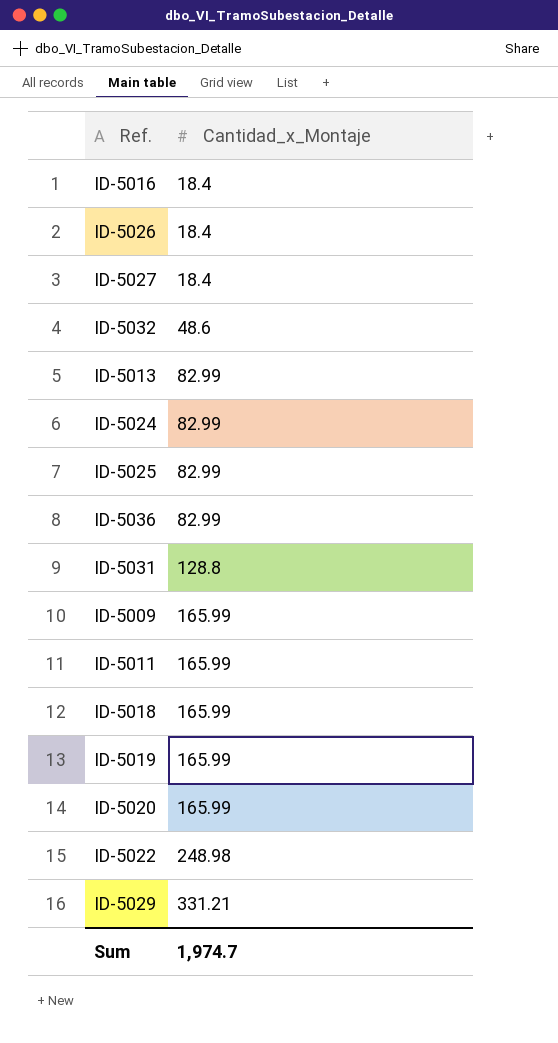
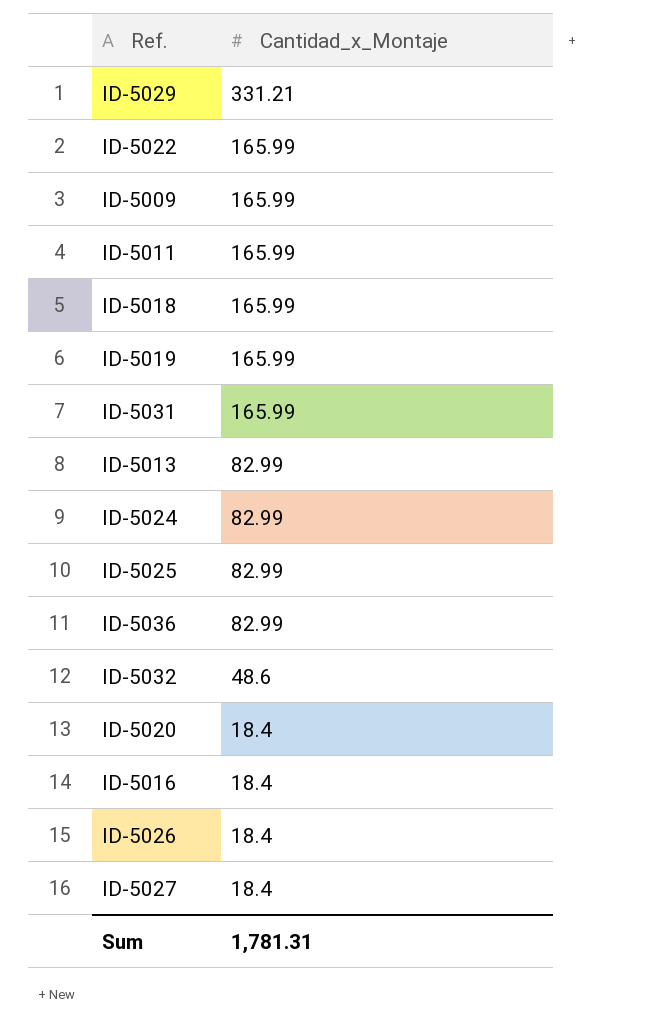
row order: Cantidad_x_Montaje ascending -> Cantidad_x_Montaje descending
ID-5022 | Cantidad_x_Montaje: 248.98 -> 165.99
ID-5031 | Cantidad_x_Montaje: 128.8 -> 165.99
ID-5020 | Cantidad_x_Montaje: 165.99 -> 18.4
Sum | Cantidad_x_Montaje: 1,974.7 -> 1,781.31

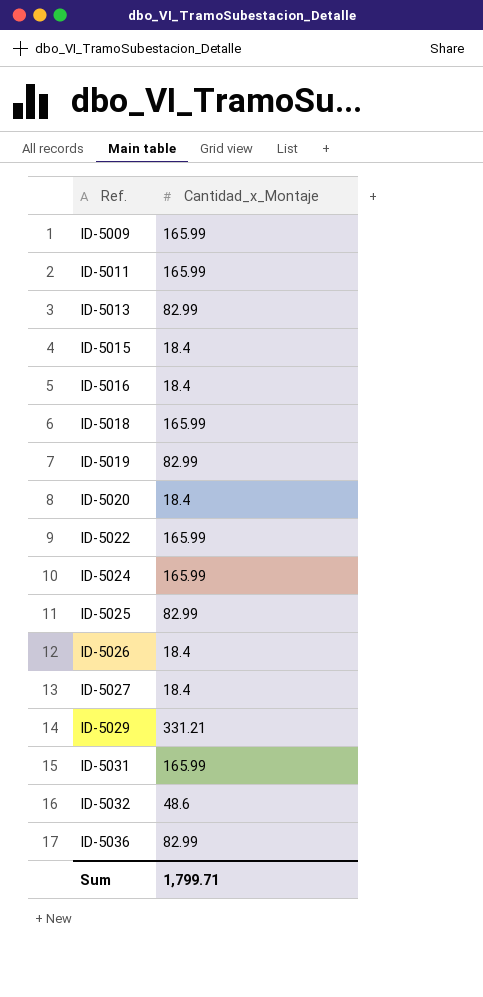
row order: Cantidad_x_Montaje descending -> Ref. ascending
row ID-5015: none -> 18.4
ID-5019 | Cantidad_x_Montaje: 165.99 -> 82.99
ID-5024 | Cantidad_x_Montaje: 82.99 -> 165.99
Sum | Cantidad_x_Montaje: 1,781.31 -> 1,799.71

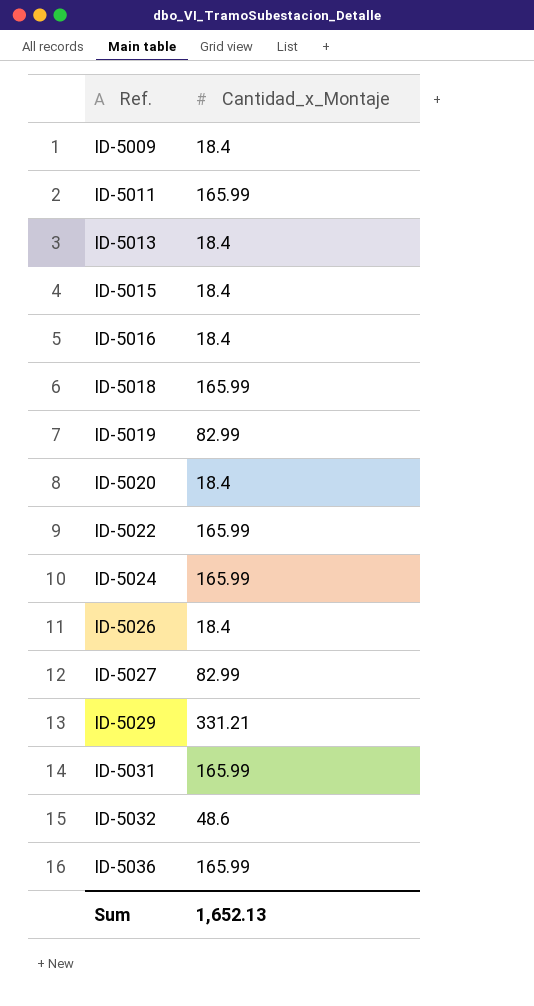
row ID-5025: 82.99 -> none
ID-5009 | Cantidad_x_Montaje: 165.99 -> 18.4
ID-5013 | Cantidad_x_Montaje: 82.99 -> 18.4
ID-5027 | Cantidad_x_Montaje: 18.4 -> 82.99
ID-5036 | Cantidad_x_Montaje: 82.99 -> 165.99
Sum | Cantidad_x_Montaje: 1,799.71 -> 1,652.13

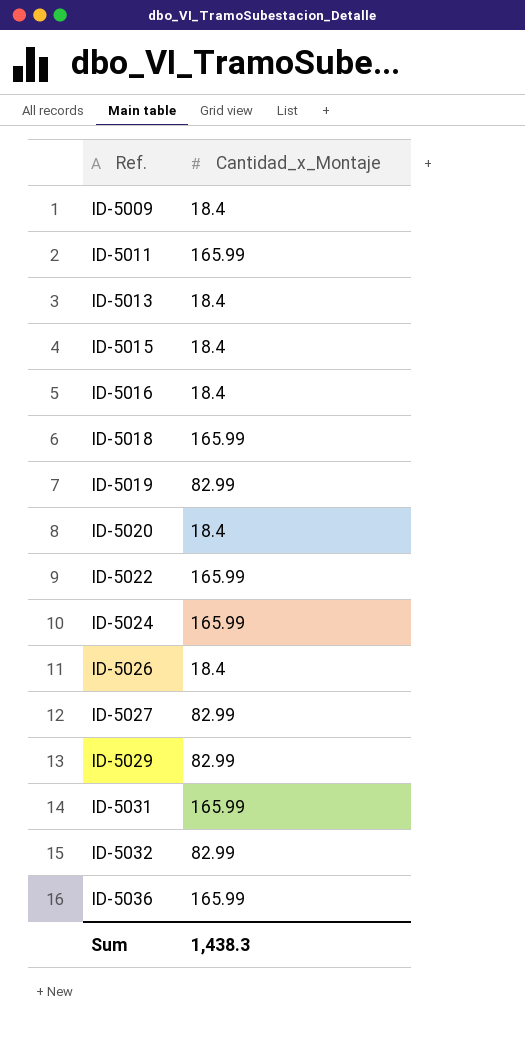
ID-5029 | Cantidad_x_Montaje: 331.21 -> 82.99
ID-5032 | Cantidad_x_Montaje: 48.6 -> 82.99
Sum | Cantidad_x_Montaje: 1,652.13 -> 1,438.3

